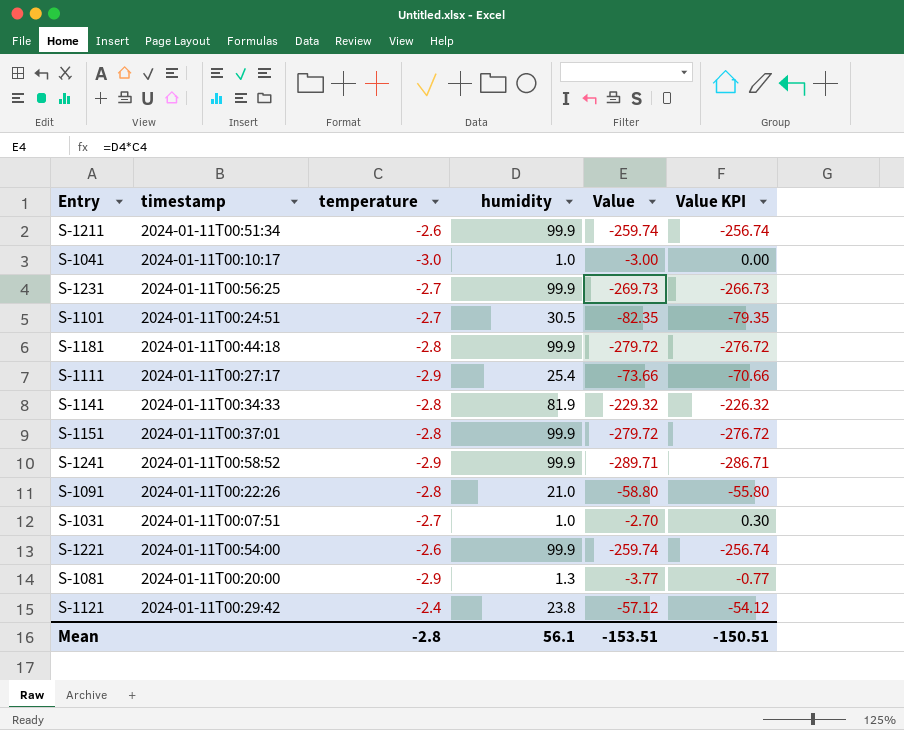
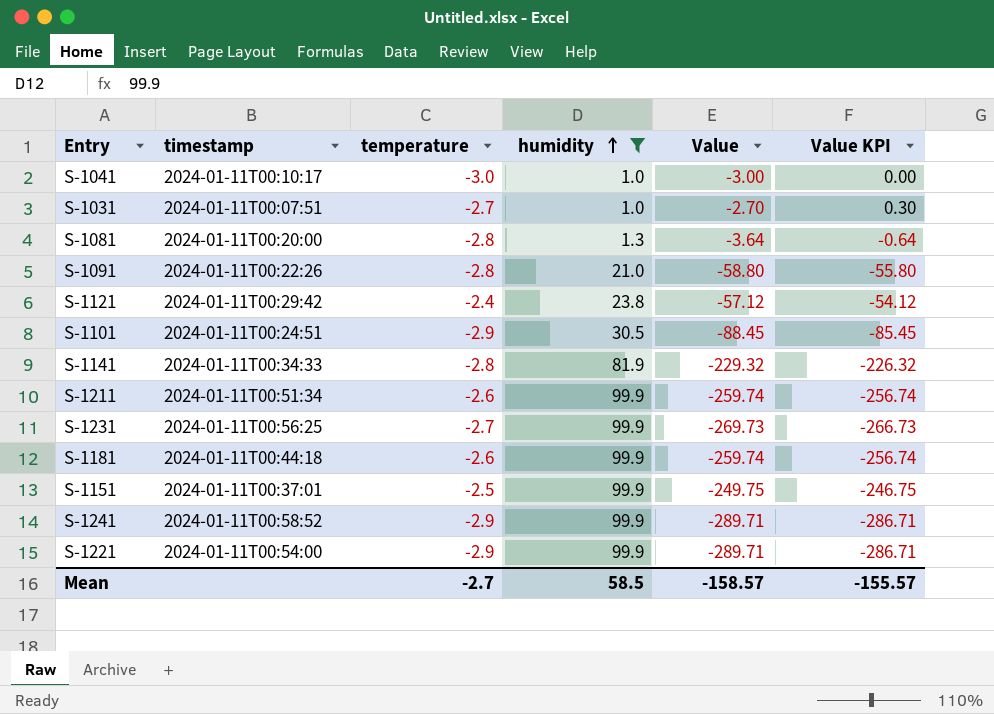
filter: none -> humidity != 25.4
row order: none -> humidity ascending
S-1081 | temperature: -2.9 -> -2.8
S-1081 | Value: -3.77 -> -3.64
S-1081 | Value KPI: -0.77 -> -0.64
S-1101 | temperature: -2.7 -> -2.9
S-1101 | Value: -82.35 -> -88.45
S-1101 | Value KPI: -79.35 -> -85.45
S-1181 | temperature: -2.8 -> -2.6
S-1181 | Value: -279.72 -> -259.74
S-1181 | Value KPI: -276.72 -> -256.74
S-1151 | temperature: -2.8 -> -2.5
S-1151 | Value: -279.72 -> -249.75
S-1151 | Value KPI: -276.72 -> -246.75
S-1221 | temperature: -2.6 -> -2.9
S-1221 | Value: -259.74 -> -289.71
S-1221 | Value KPI: -256.74 -> -286.71
Mean | temperature: -2.8 -> -2.7
Mean | humidity: 56.1 -> 58.5
Mean | Value: -153.51 -> -158.57
Mean | Value KPI: -150.51 -> -155.57

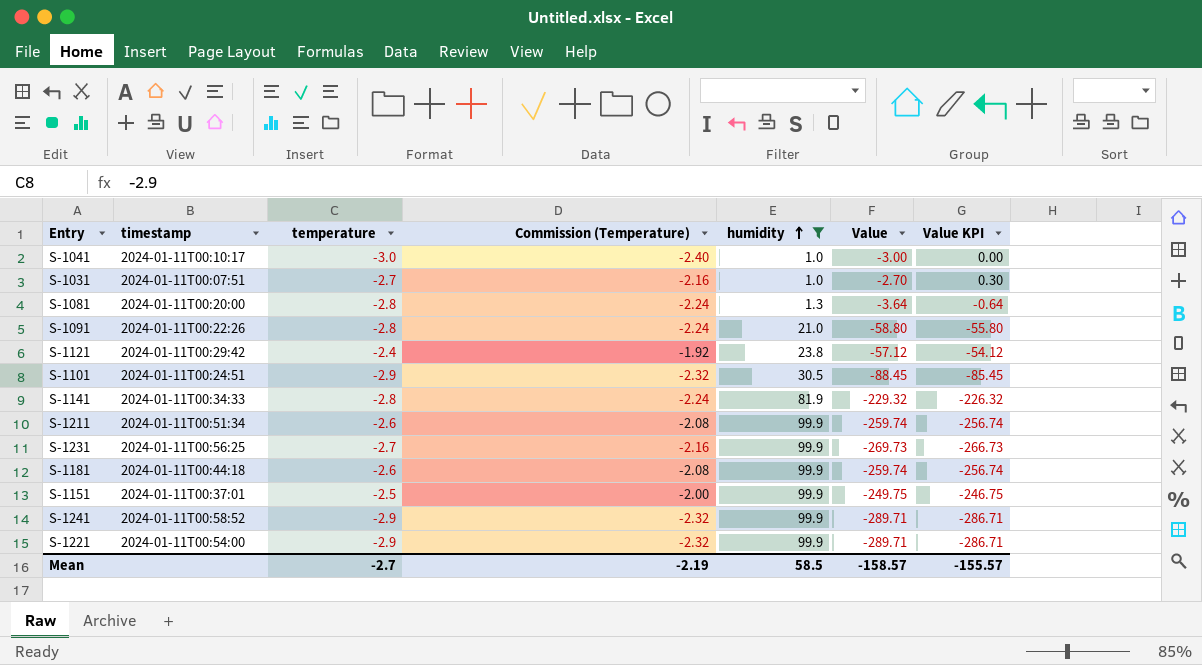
column Commission (Temperature) | formula: none -> [temperature] * 0.8

